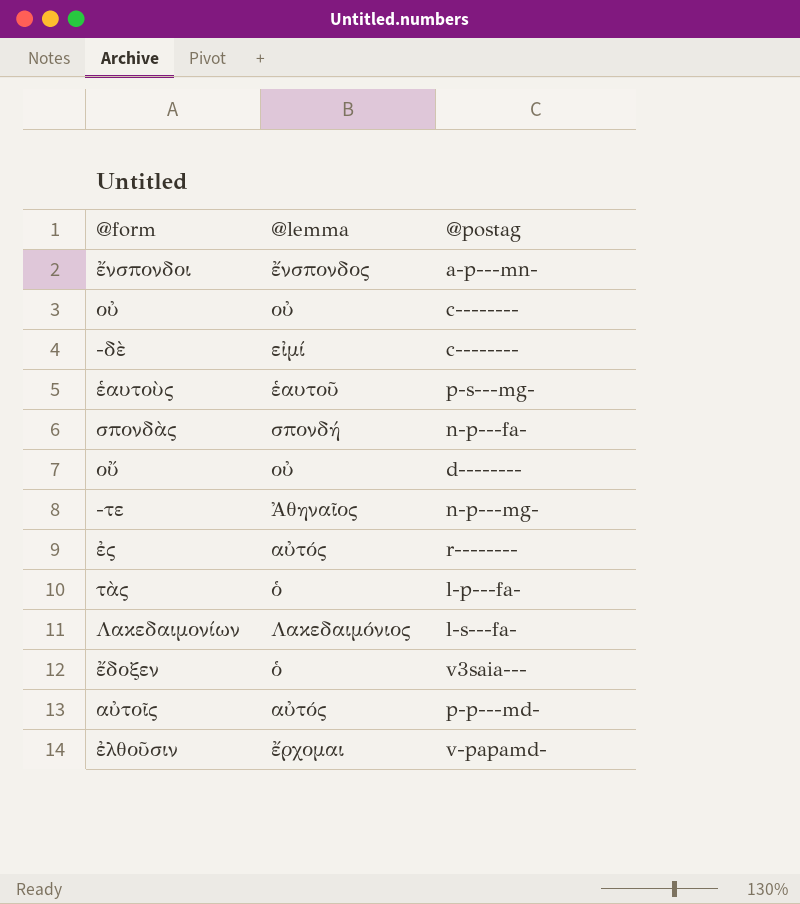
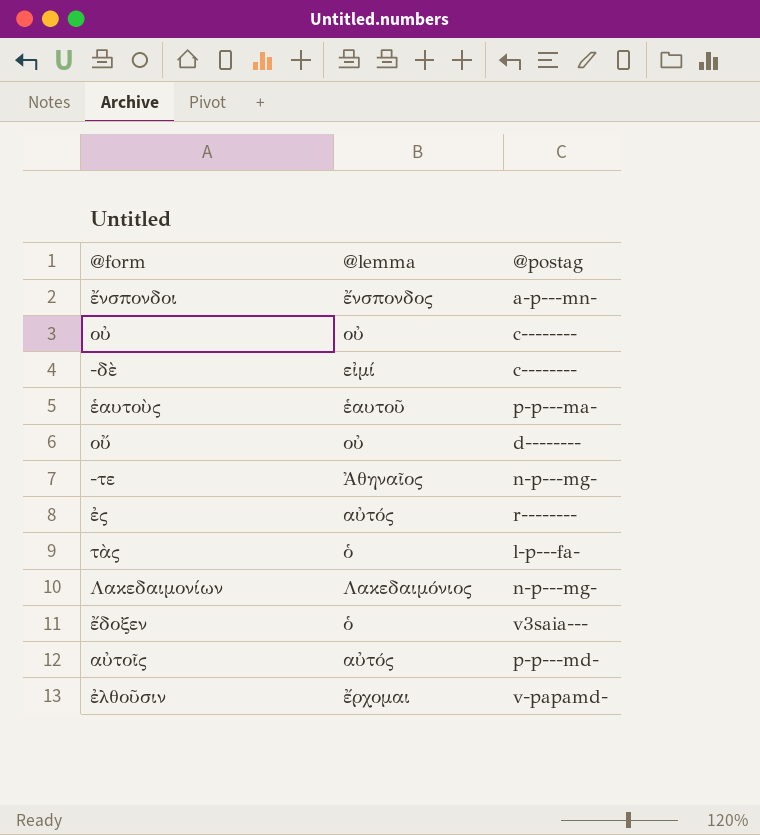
row σπονδὰς: σπονδή | n-p---fa- -> none
ἑαυτοὺς | @postag: p-s---mg- -> p-p---ma-
Λακεδαιμονίων | @postag: l-s---fa- -> n-p---mg-

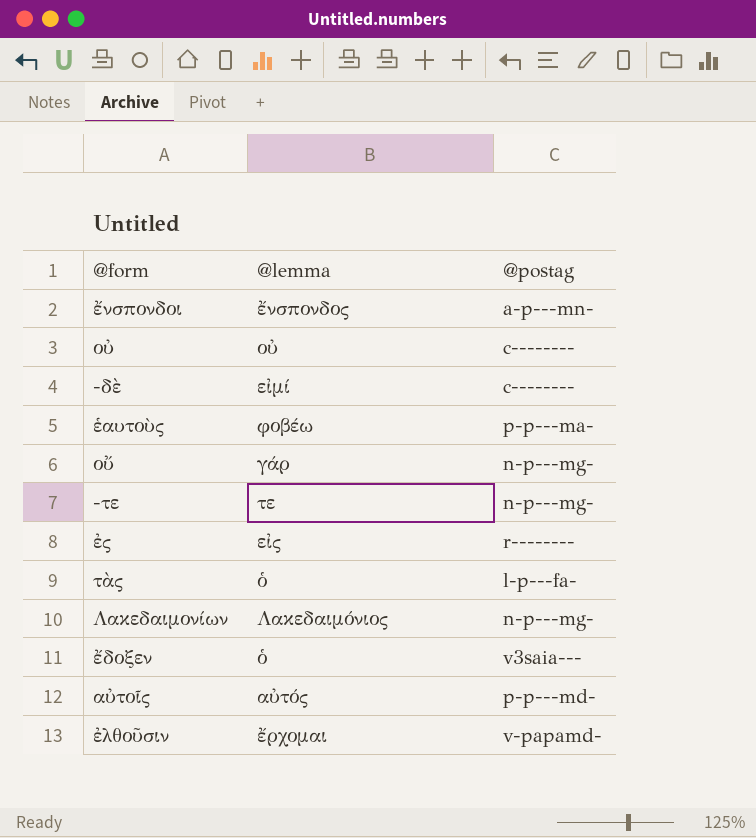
ἑαυτοὺς | @lemma: ἑαυτοῦ -> φοβέω
οὔ | @lemma: οὐ -> γάρ
οὔ | @postag: d-------- -> n-p---mg-
-τε | @lemma: Ἀθηναῖος -> τε
ἐς | @lemma: αὐτός -> εἰς

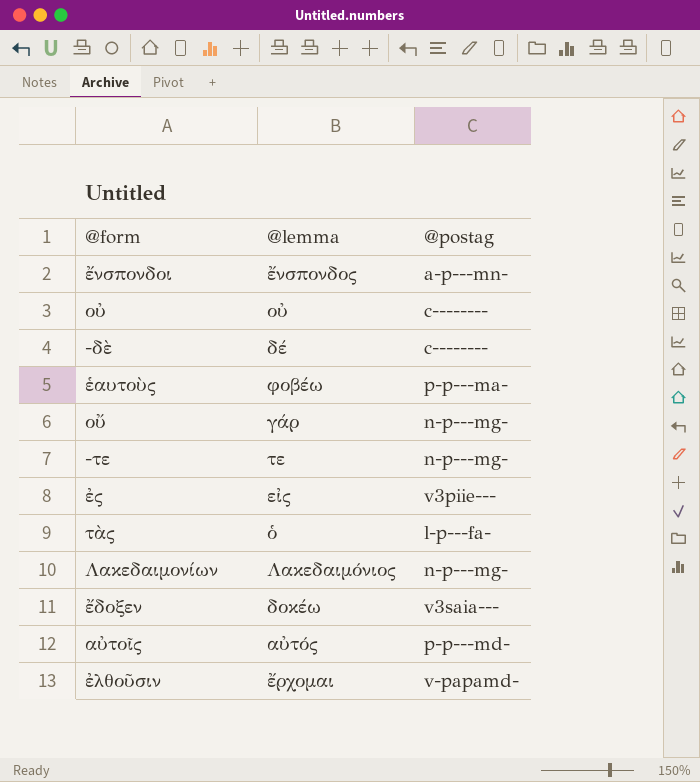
-δὲ | @lemma: εἰμί -> δέ
ἐς | @postag: r-------- -> v3piie---
ἔδοξεν | @lemma: ὁ -> δοκέω

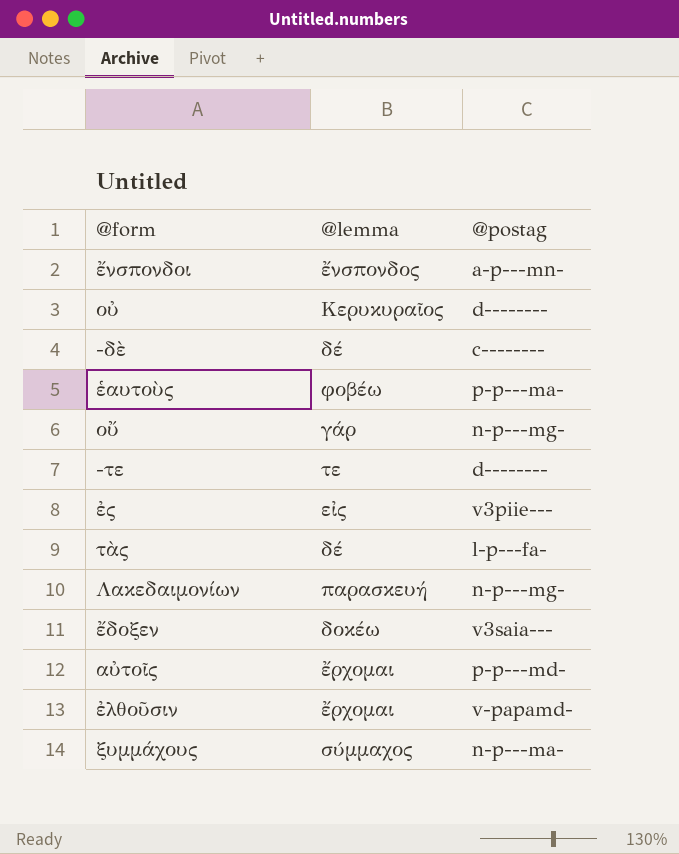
οὐ | @lemma: οὐ -> Κερυκυραῖος
οὐ | @postag: c-------- -> d--------
-τε | @postag: n-p---mg- -> d--------
τὰς | @lemma: ὁ -> δέ
Λακεδαιμονίων | @lemma: Λακεδαιμόνιος -> παρασκευή
αὐτοῖς | @lemma: αὐτός -> ἔρχομαι
row ξυμμάχους: none -> σύμμαχος | n-p---ma-

